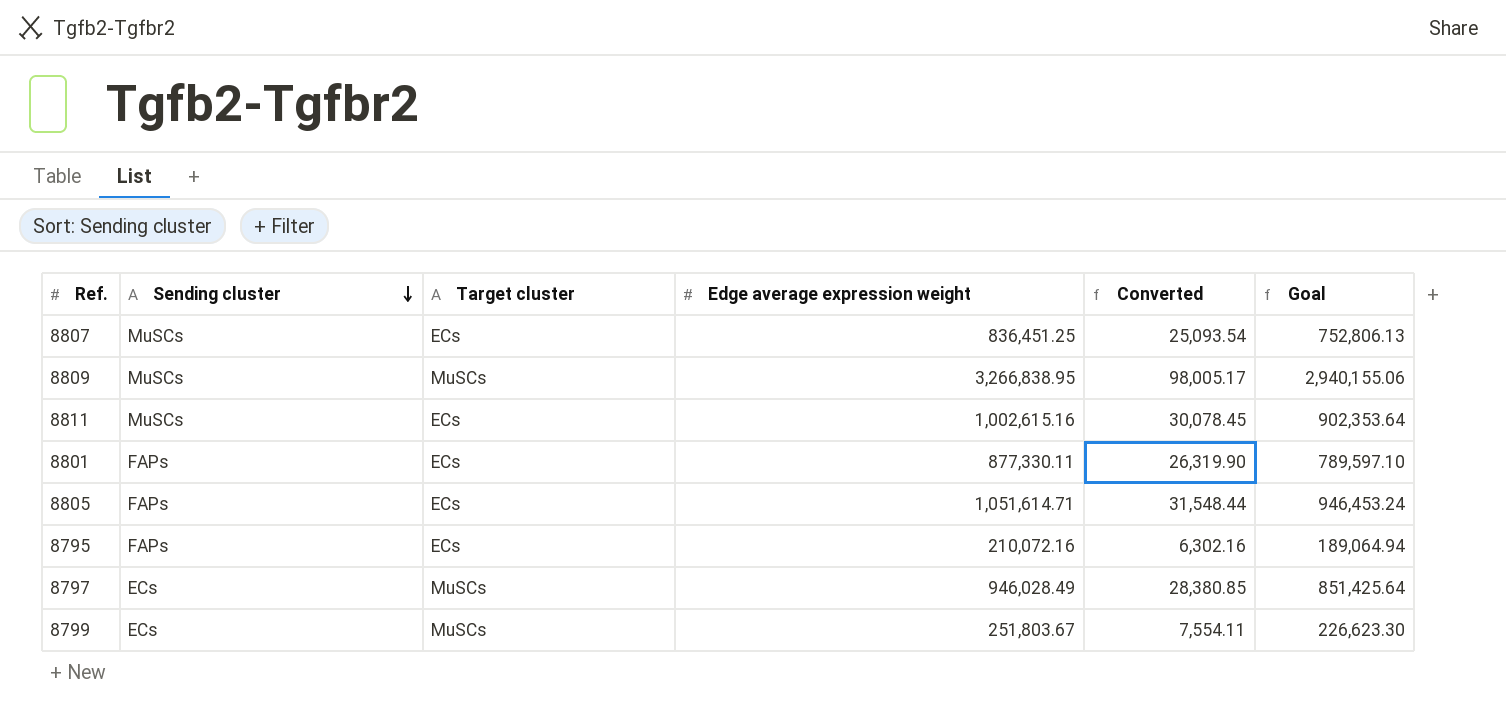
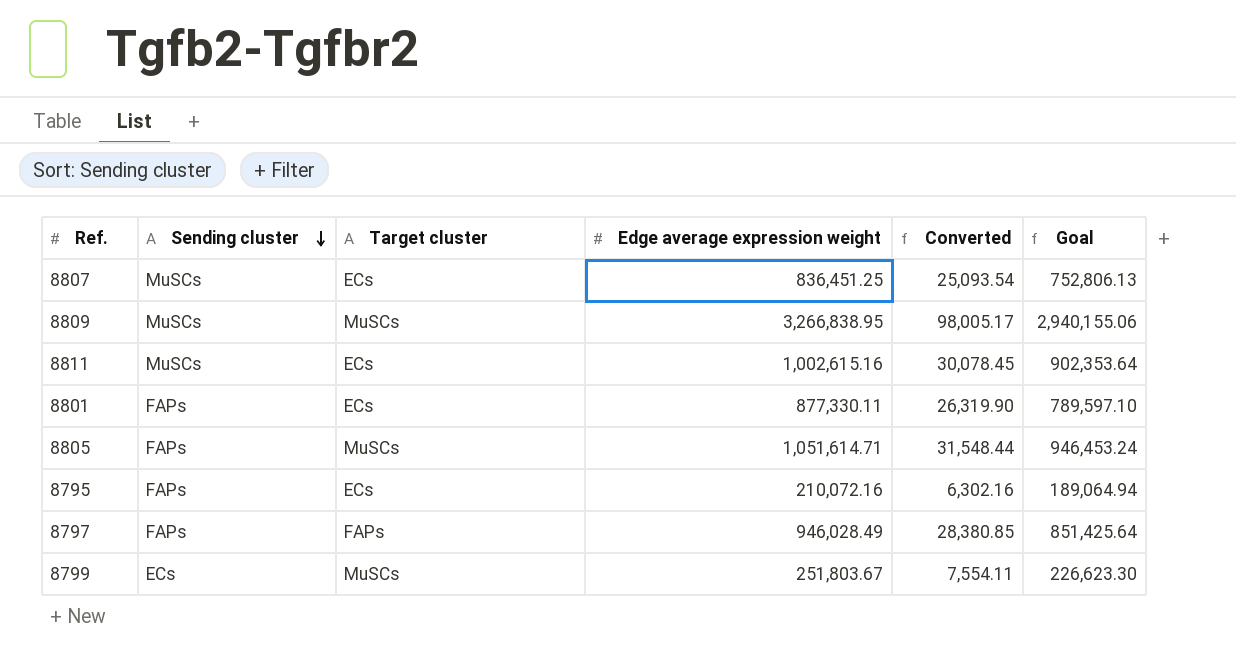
8805 | Target cluster: ECs -> MuSCs
8797 | Sending cluster: ECs -> FAPs
8797 | Target cluster: MuSCs -> FAPs

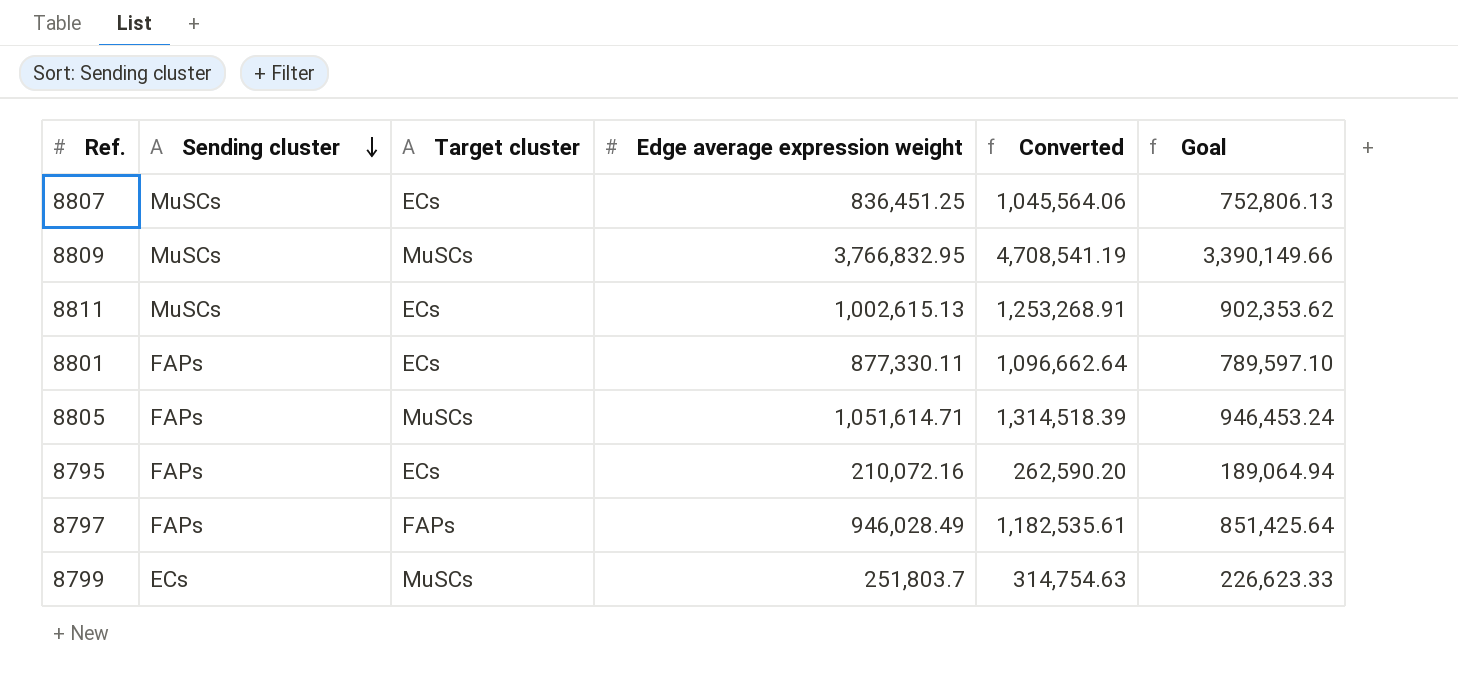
column Converted | formula: [Edge average expression weight] * 0.03 -> [Edge average expression weight] * 1.25
8809 | Edge average expression weight: 3,266,838.95 -> 3,766,832.95
8809 | Goal: 2,940,155.06 -> 3,390,149.66
8811 | Edge average expression weight: 1,002,615.16 -> 1,002,615.13
8811 | Goal: 902,353.64 -> 902,353.62
8799 | Edge average expression weight: 251,803.67 -> 251,803.7
8799 | Goal: 226,623.30 -> 226,623.33

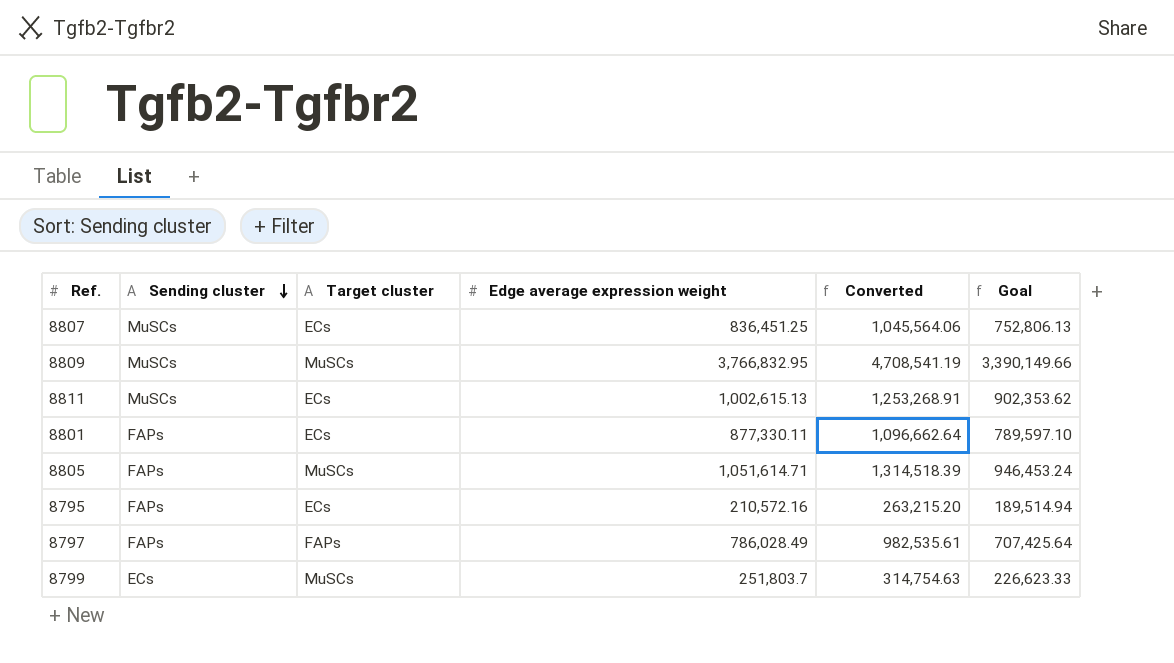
8795 | Edge average expression weight: 210,072.16 -> 210,572.16
8795 | Converted: 262,590.20 -> 263,215.20
8795 | Goal: 189,064.94 -> 189,514.94
8797 | Edge average expression weight: 946,028.49 -> 786,028.49
8797 | Converted: 1,182,535.61 -> 982,535.61
8797 | Goal: 851,425.64 -> 707,425.64

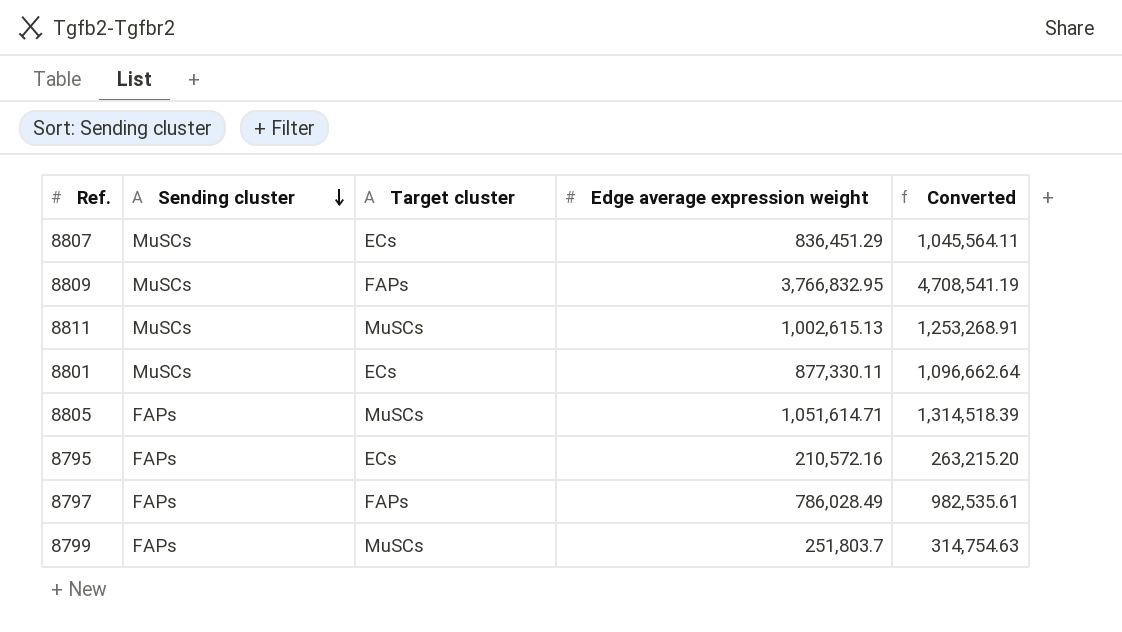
column Goal | formula: [Edge average expression weight] * 0.9 -> none
8807 | Edge average expression weight: 836,451.25 -> 836,451.29
8807 | Converted: 1,045,564.06 -> 1,045,564.11
8809 | Target cluster: MuSCs -> FAPs
8811 | Target cluster: ECs -> MuSCs
8801 | Sending cluster: FAPs -> MuSCs
8799 | Sending cluster: ECs -> FAPs

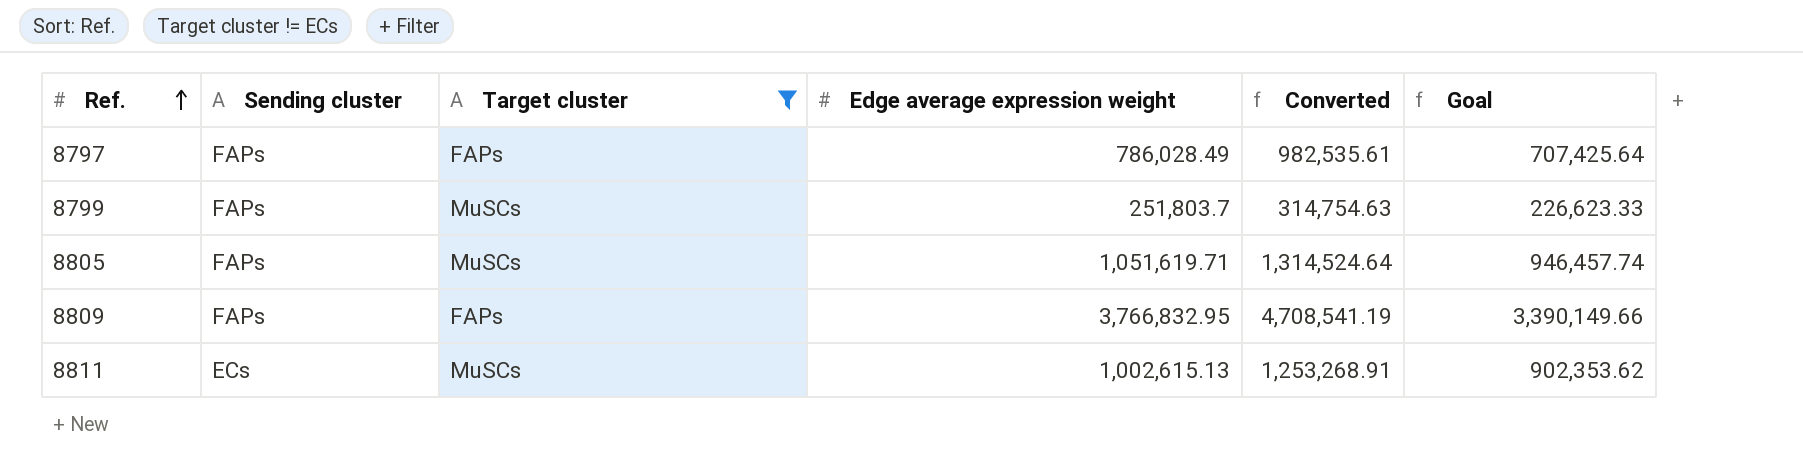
filter: none -> Target cluster != ECs
row order: Sending cluster descending -> Ref. ascending
column Goal | formula: none -> [Edge average expression weight] * 0.9
8805 | Edge average expression weight: 1,051,614.71 -> 1,051,619.71
8805 | Converted: 1,314,518.39 -> 1,314,524.64
8809 | Sending cluster: MuSCs -> FAPs
8811 | Sending cluster: MuSCs -> ECs

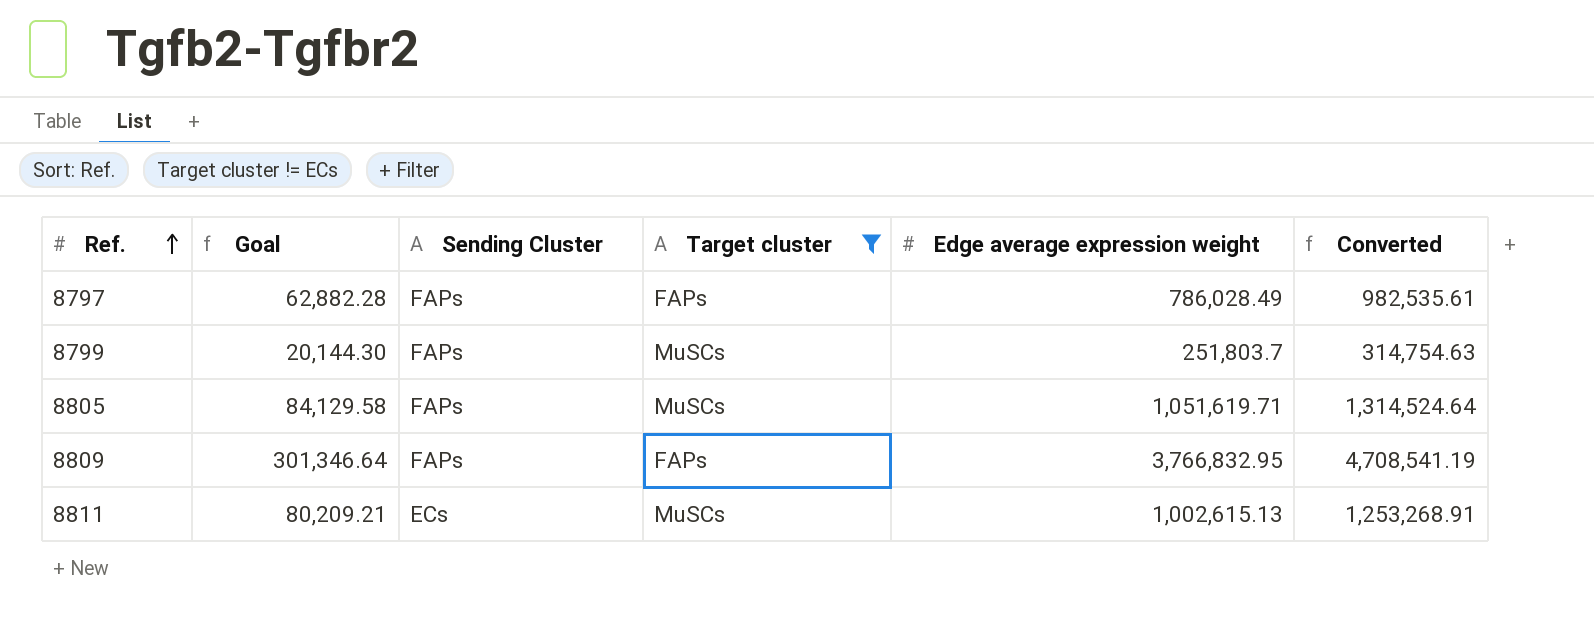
column Goal | formula: [Edge average expression weight] * 0.9 -> [Edge average expression weight] * 0.08
column Goal | position: 6 -> 2
column name: Sending cluster -> Sending Cluster

